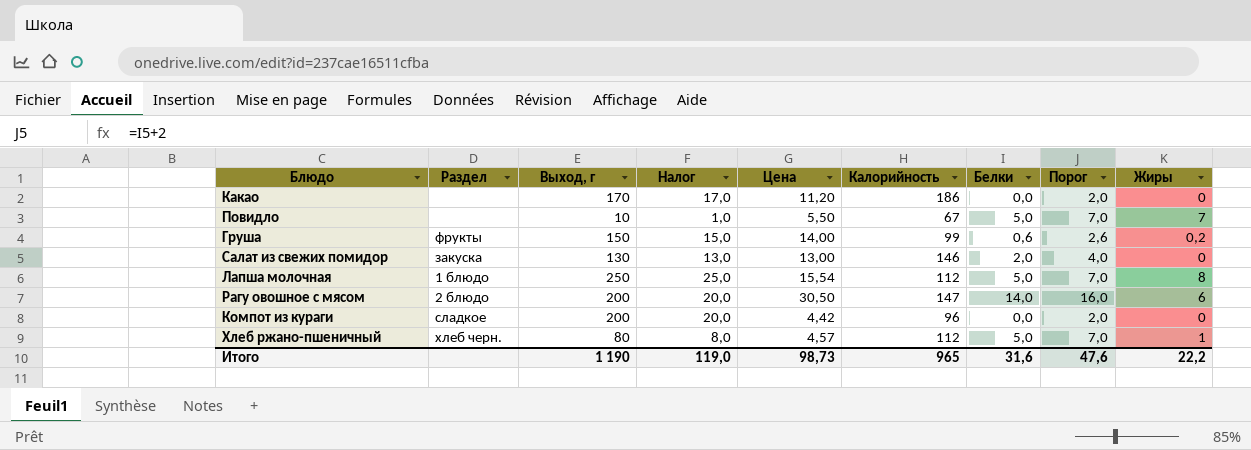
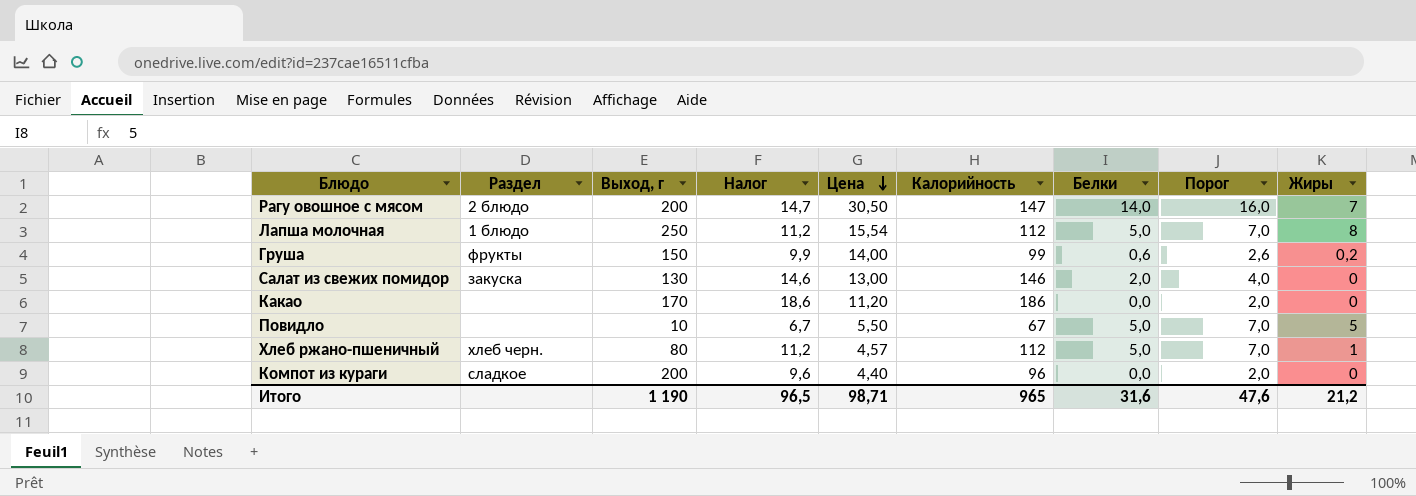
row order: none -> Цена descending
column Налог | formula: [Выход, г] * 0,1 -> [Калорийность] * 0,1
Рагу овошное с мясом | Жиры: 6 -> 7
Повидло | Жиры: 7 -> 5
Компот из кураги | Цена: 4,42 -> 4,40
Итого | Налог: 119,0 -> 96,5
Итого | Цена: 98,73 -> 98,71
Итого | Жиры: 22,2 -> 21,2

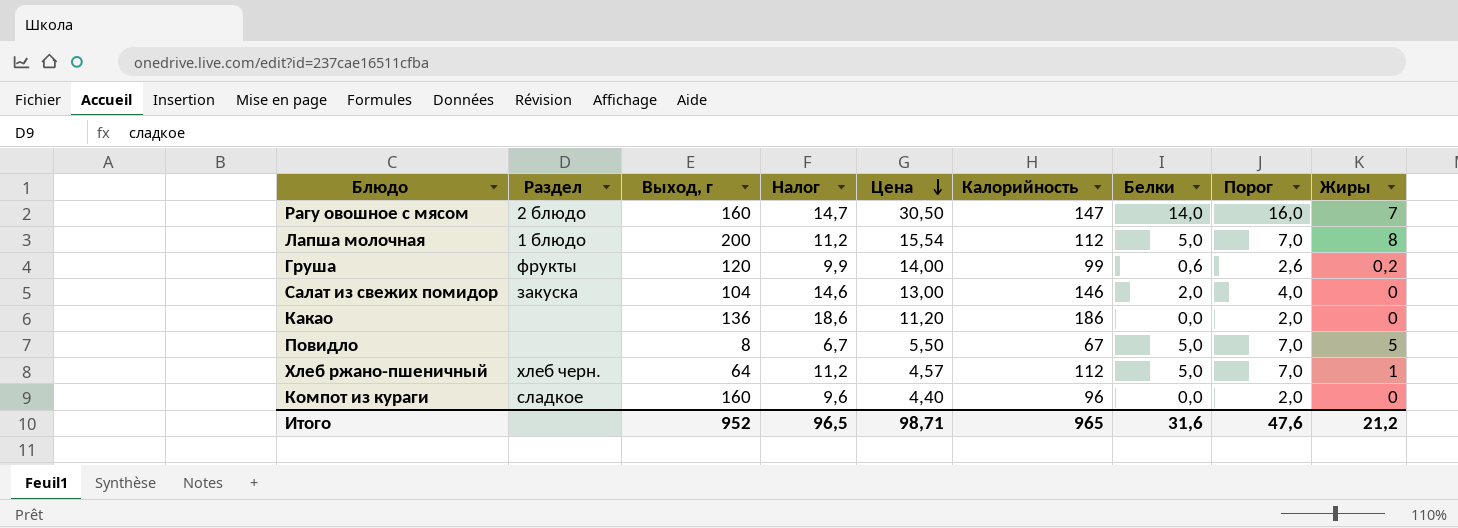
Рагу овошное с мясом | Выход, г: 200 -> 160
Лапша молочная | Выход, г: 250 -> 200
Груша | Выход, г: 150 -> 120
Салат из свежих помидор | Выход, г: 130 -> 104
Какао | Выход, г: 170 -> 136
Повидло | Выход, г: 10 -> 8
Хлеб ржано-пшеничный | Выход, г: 80 -> 64
Компот из кураги | Выход, г: 200 -> 160
Итого | Выход, г: 1 190 -> 952

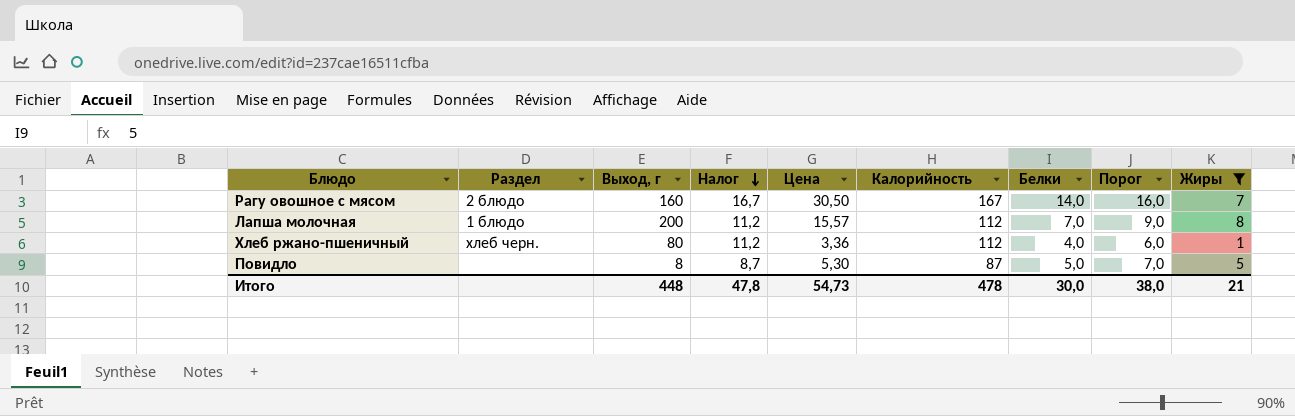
filter: none -> Жиры >= 1
row order: Цена descending -> Налог descending
Рагу овошное с мясом | Налог: 14,7 -> 16,7
Рагу овошное с мясом | Калорийность: 147 -> 167
Лапша молочная | Цена: 15,54 -> 15,57
Лапша молочная | Белки: 5,0 -> 7,0
Лапша молочная | Порог: 7,0 -> 9,0
Хлеб ржано-пшеничный | Выход, г: 64 -> 80
Хлеб ржано-пшеничный | Цена: 4,57 -> 3,36
Хлеб ржано-пшеничный | Белки: 5,0 -> 4,0
Хлеб ржано-пшеничный | Порог: 7,0 -> 6,0
Повидло | Налог: 6,7 -> 8,7
Повидло | Цена: 5,50 -> 5,30
Повидло | Калорийность: 67 -> 87
Итого | Выход, г: 952 -> 448
Итого | Налог: 96,5 -> 47,8
Итого | Цена: 98,71 -> 54,73
Итого | Калорийность: 965 -> 478
Итого | Белки: 31,6 -> 30,0
Итого | Порог: 47,6 -> 38,0
Итого | Жиры: 21,2 -> 21

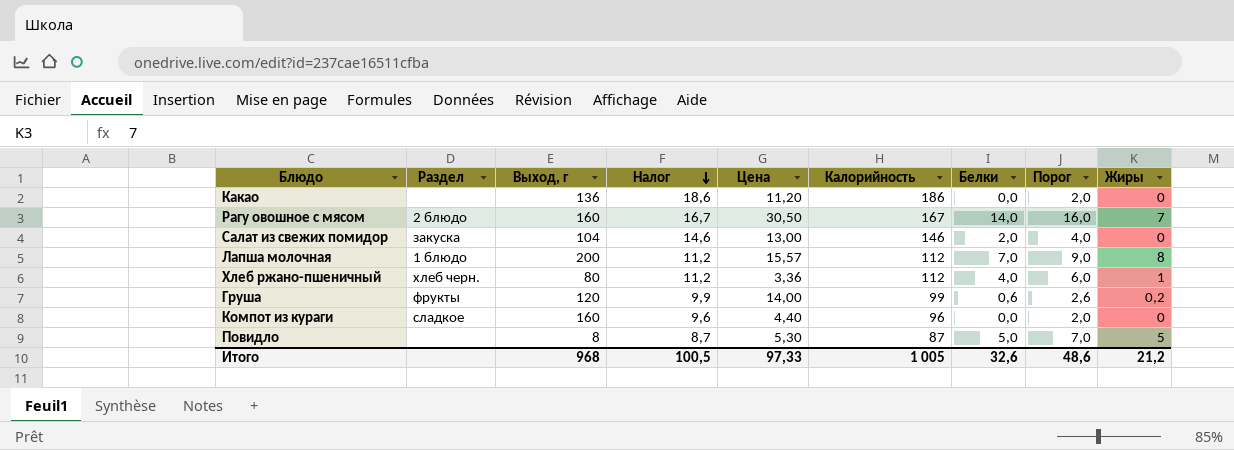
filter: Жиры >= 1 -> none
Итого | Выход, г: 448 -> 968
Итого | Налог: 47,8 -> 100,5
Итого | Цена: 54,73 -> 97,33
Итого | Калорийность: 478 -> 1 005
Итого | Белки: 30,0 -> 32,6
Итого | Порог: 38,0 -> 48,6
Итого | Жиры: 21 -> 21,2

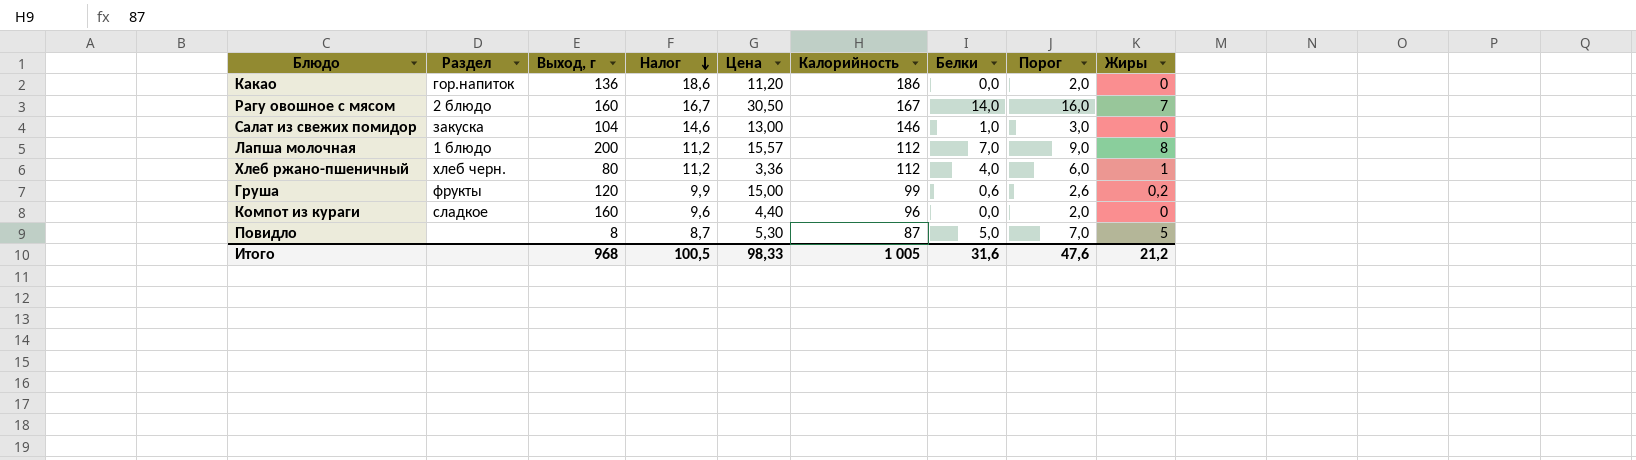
Какао | Раздел: none -> гор.напиток
Салат из свежих помидор | Белки: 2,0 -> 1,0
Салат из свежих помидор | Порог: 4,0 -> 3,0
Груша | Цена: 14,00 -> 15,00
Итого | Цена: 97,33 -> 98,33
Итого | Белки: 32,6 -> 31,6
Итого | Порог: 48,6 -> 47,6

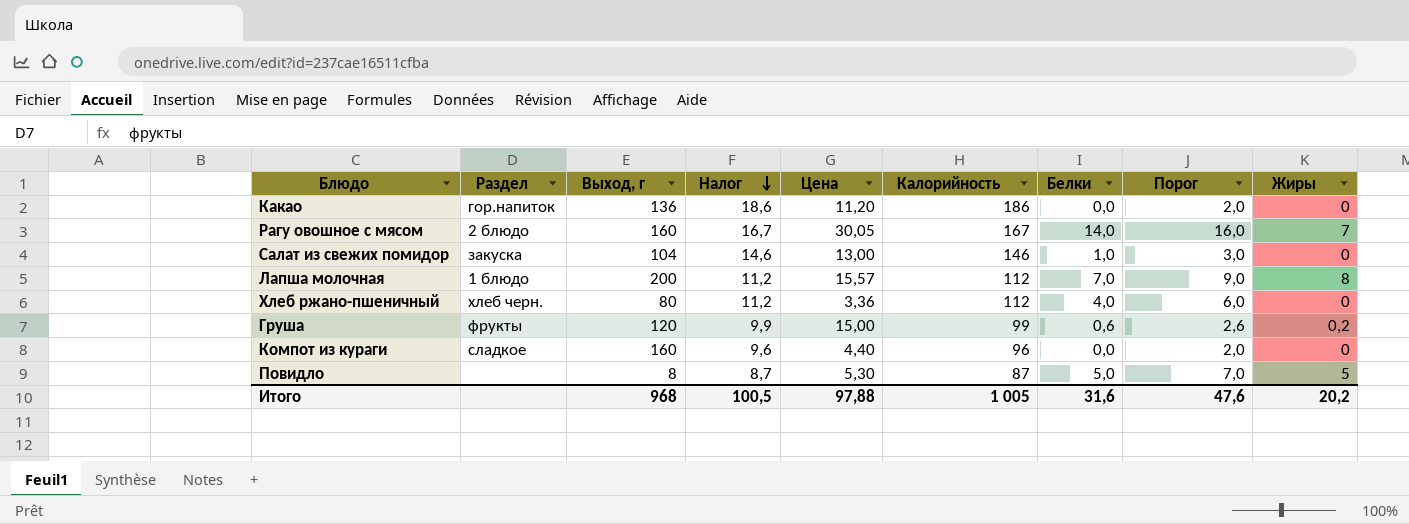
Рагу овошное с мясом | Цена: 30,50 -> 30,05
Хлеб ржано-пшеничный | Жиры: 1 -> 0
Итого | Цена: 98,33 -> 97,88
Итого | Жиры: 21,2 -> 20,2

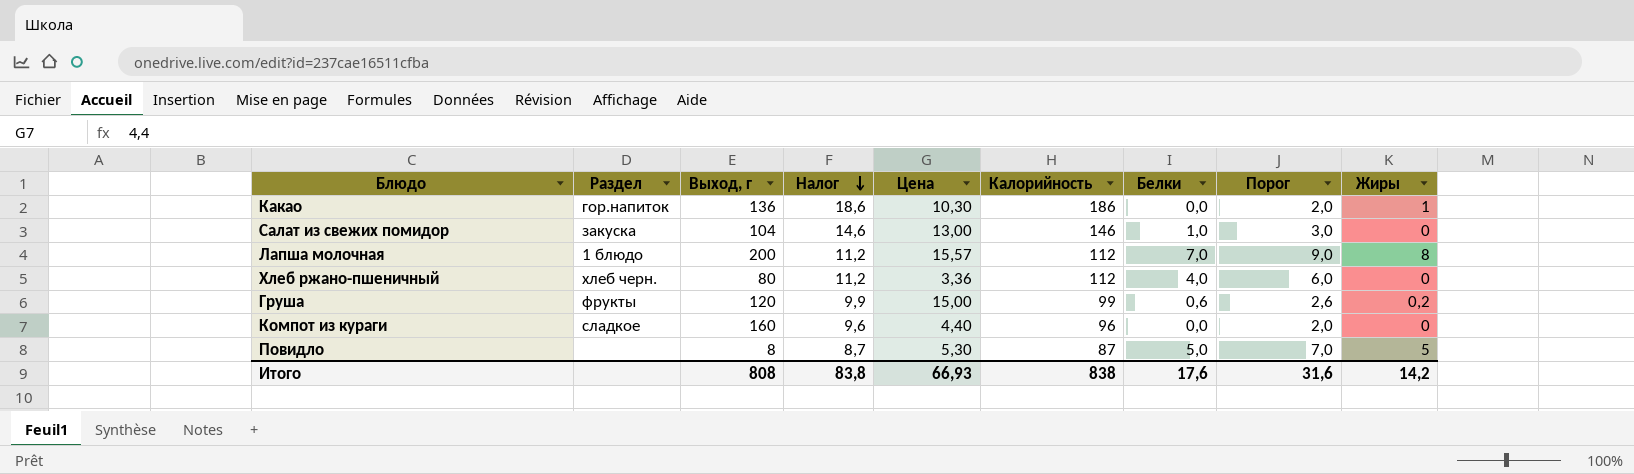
row Рагу овошное с мясом: 2 блюдо | 160 | 16,7 | 30,05 | 167 | 14,0 | 16,0 | 7 -> none
Какао | Цена: 11,20 -> 10,30
Какао | Жиры: 0 -> 1
Итого | Выход, г: 968 -> 808
Итого | Налог: 100,5 -> 83,8
Итого | Цена: 97,88 -> 66,93
Итого | Калорийность: 1 005 -> 838
Итого | Белки: 31,6 -> 17,6
Итого | Порог: 47,6 -> 31,6
Итого | Жиры: 20,2 -> 14,2

